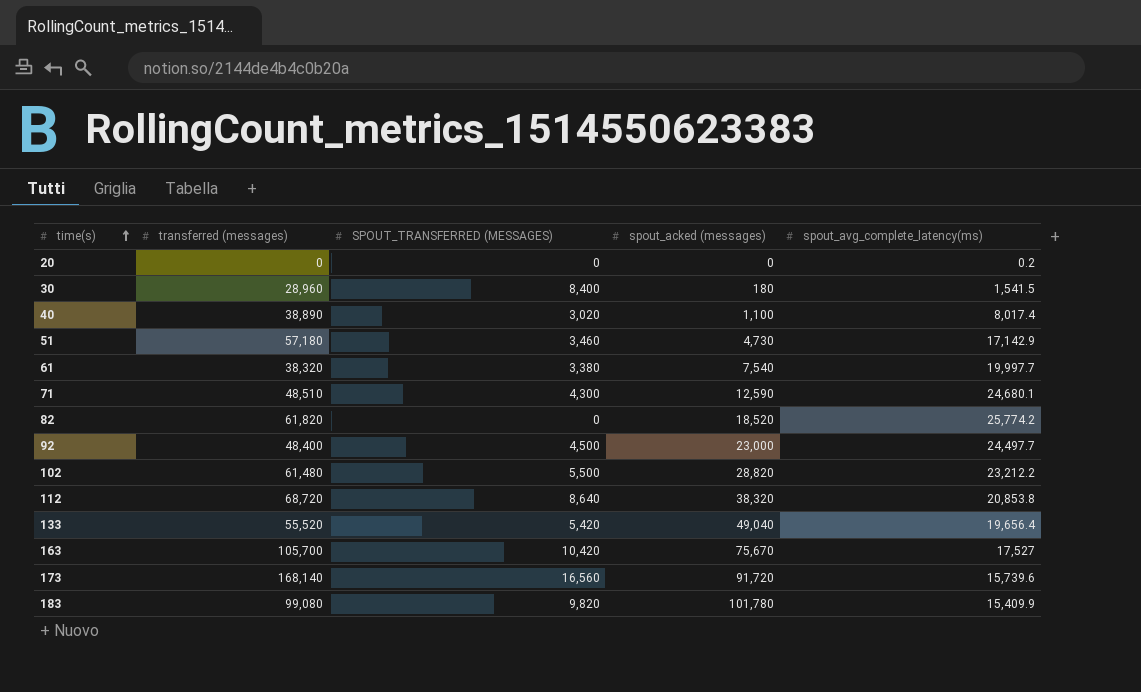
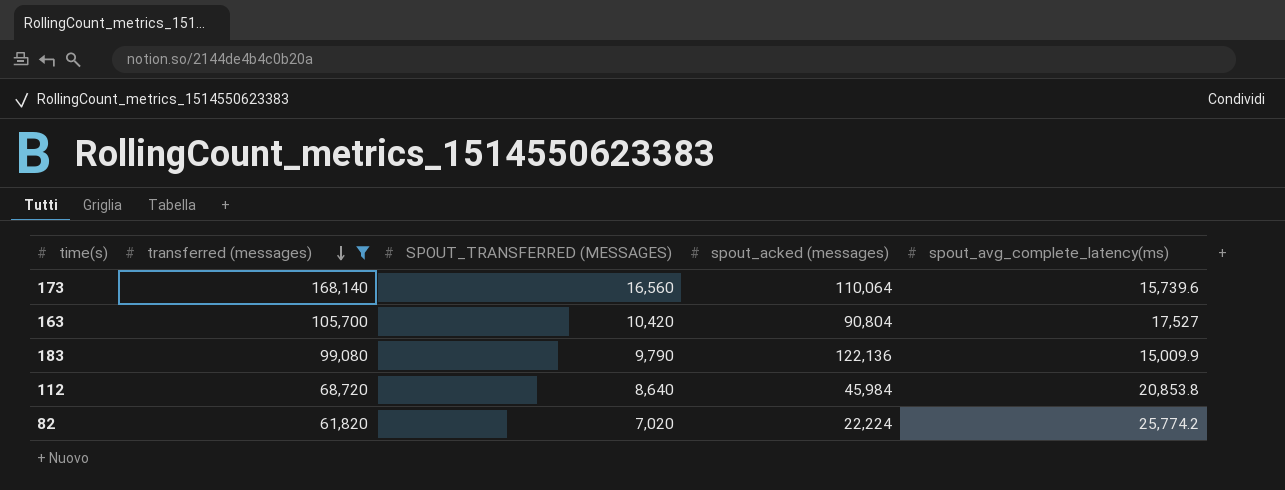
filter: none -> transferred (messages) >= 61,820
row order: time(s) ascending -> transferred (messages) descending
173 | spout_acked (messages): 91,720 -> 110,064
163 | spout_acked (messages): 75,670 -> 90,804
183 | SPOUT_TRANSFERRED (MESSAGES): 9,820 -> 9,790
183 | spout_acked (messages): 101,780 -> 122,136
183 | spout_avg_complete_latency(ms): 15,409.9 -> 15,009.9
112 | spout_acked (messages): 38,320 -> 45,984
82 | SPOUT_TRANSFERRED (MESSAGES): 0 -> 7,020
82 | spout_acked (messages): 18,520 -> 22,224

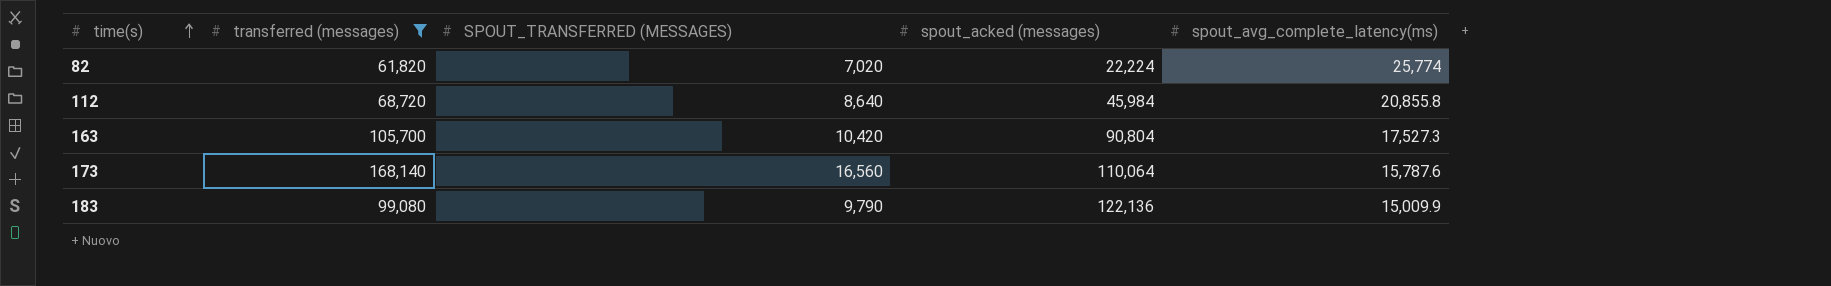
row order: transferred (messages) descending -> time(s) ascending
82 | spout_avg_complete_latency(ms): 25,774.2 -> 25,774
112 | spout_avg_complete_latency(ms): 20,853.8 -> 20,855.8
163 | spout_avg_complete_latency(ms): 17,527 -> 17,527.3
173 | spout_avg_complete_latency(ms): 15,739.6 -> 15,787.6

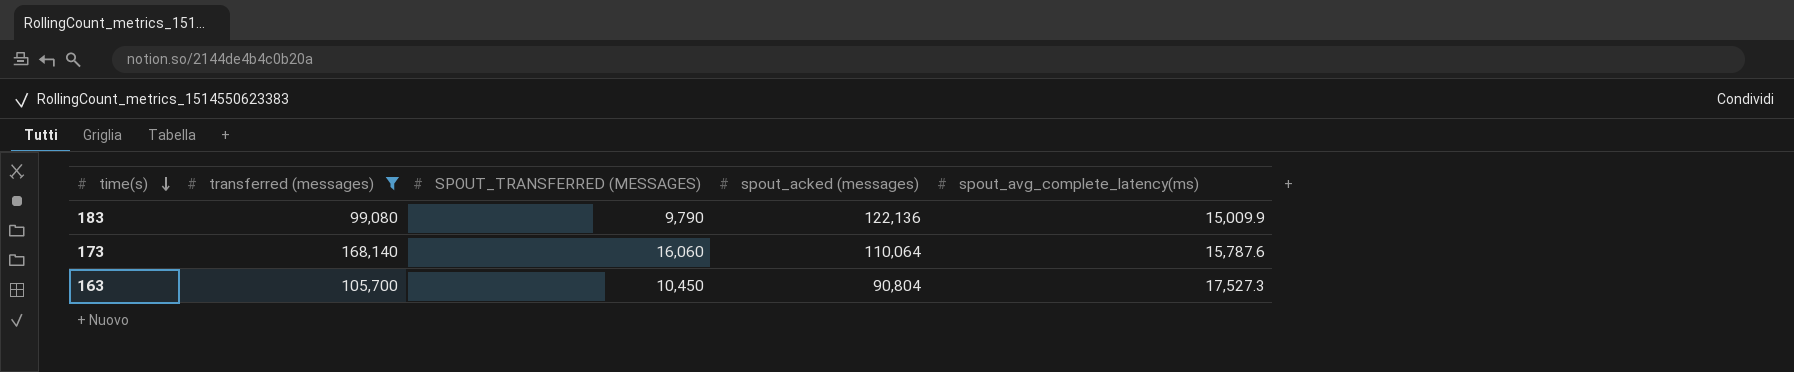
row order: time(s) ascending -> time(s) descending
row 82: 61,820 | 7,020 | 22,224 | 25,774 -> none
row 112: 68,720 | 8,640 | 45,984 | 20,855.8 -> none
173 | SPOUT_TRANSFERRED (MESSAGES): 16,560 -> 16,060
163 | SPOUT_TRANSFERRED (MESSAGES): 10,420 -> 10,450

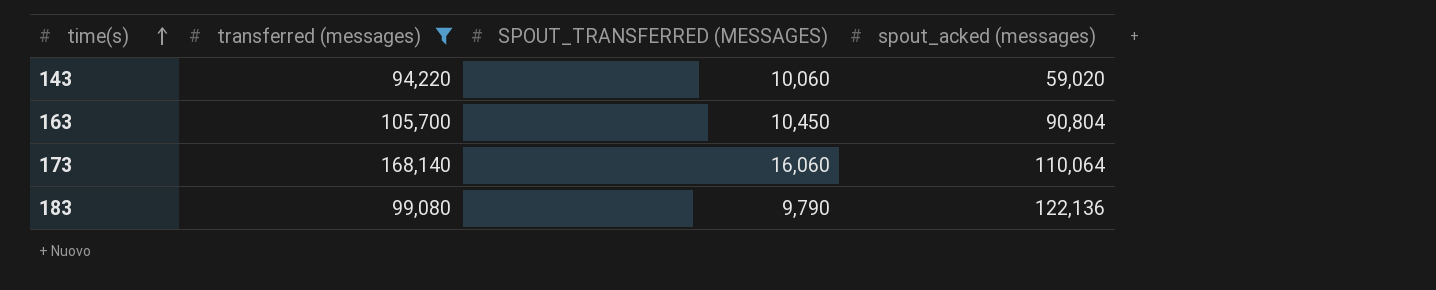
row order: time(s) descending -> time(s) ascending
column spout_avg_complete_latency(ms) | position: 5 -> none
row 143: none -> 94,220 | 10,060 | 59,020

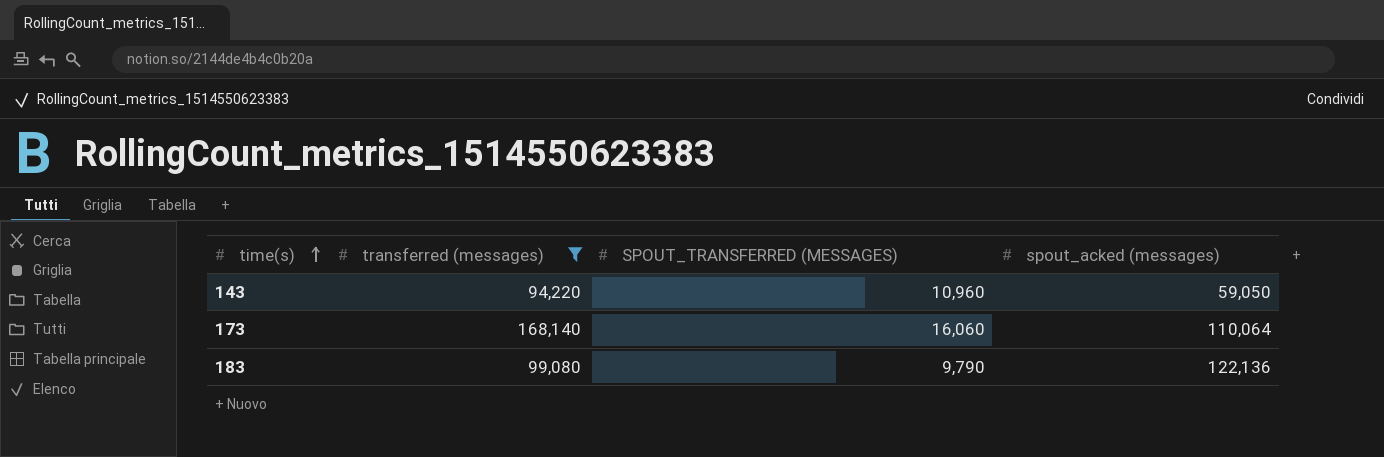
row 163: 105,700 | 10,450 | 90,804 -> none
143 | SPOUT_TRANSFERRED (MESSAGES): 10,060 -> 10,960
143 | spout_acked (messages): 59,020 -> 59,050

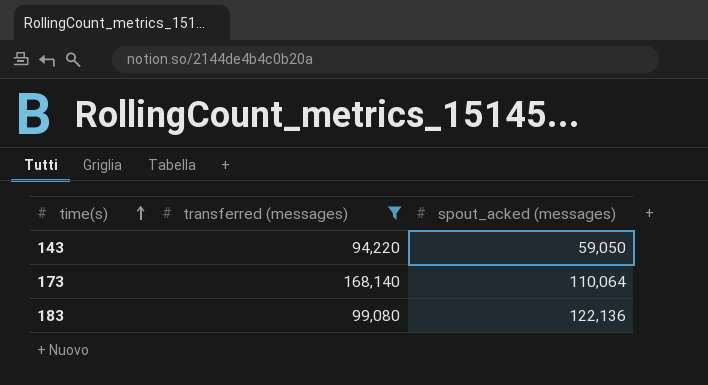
column SPOUT_TRANSFERRED (MESSAGES) | position: 3 -> none

